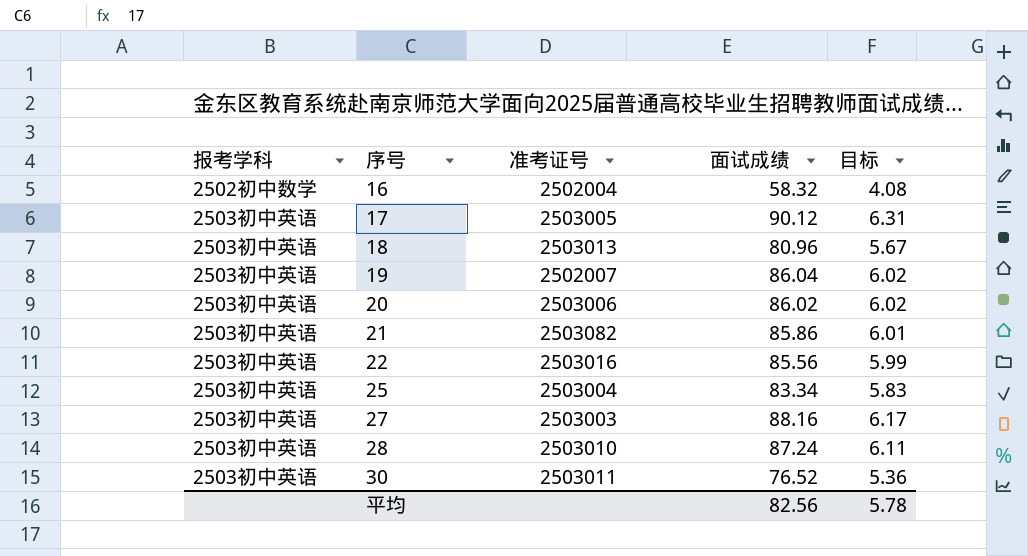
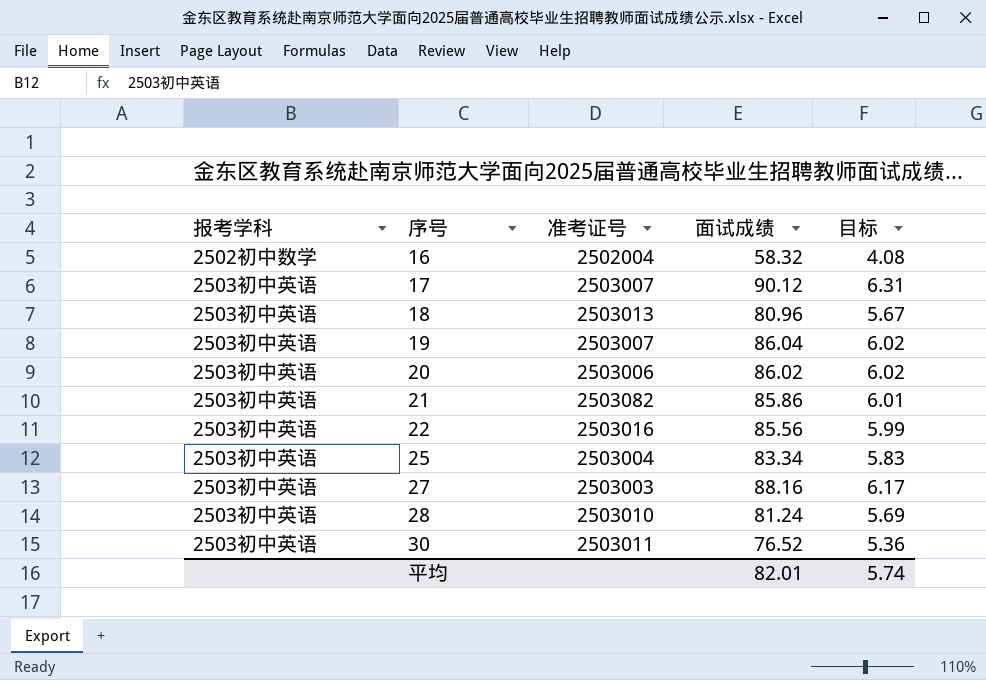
17 | 准考证号: 2503005 -> 2503007
19 | 准考证号: 2502007 -> 2503007
28 | 面试成绩: 87.24 -> 81.24
28 | 目标: 6.11 -> 5.69
平均 | 面试成绩: 82.56 -> 82.01
平均 | 目标: 5.78 -> 5.74

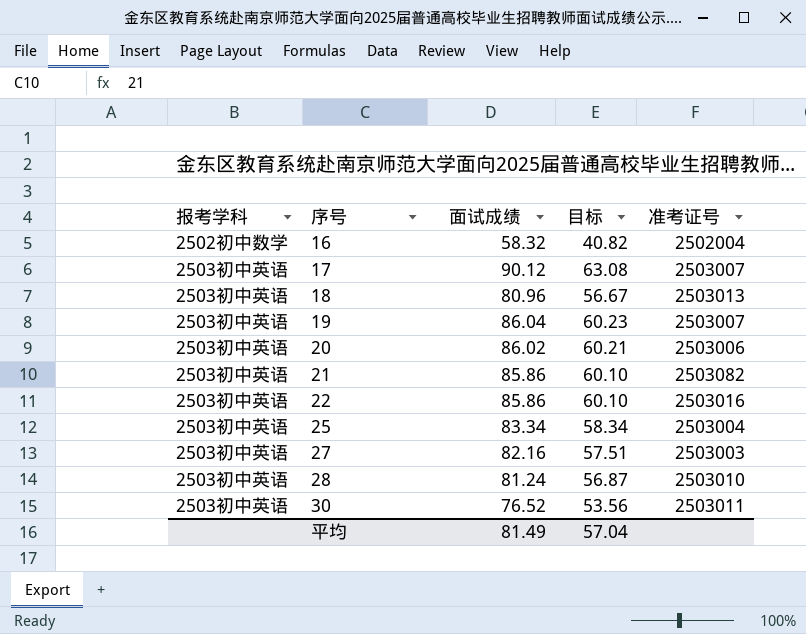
column 目标 | formula: [面试成绩] * 0.07 -> [面试成绩] * 0.7
column 准考证号 | position: 3 -> 5
22 | 面试成绩: 85.56 -> 85.86
27 | 面试成绩: 88.16 -> 82.16
平均 | 面试成绩: 82.01 -> 81.49
平均 | 目标: 5.74 -> 57.04

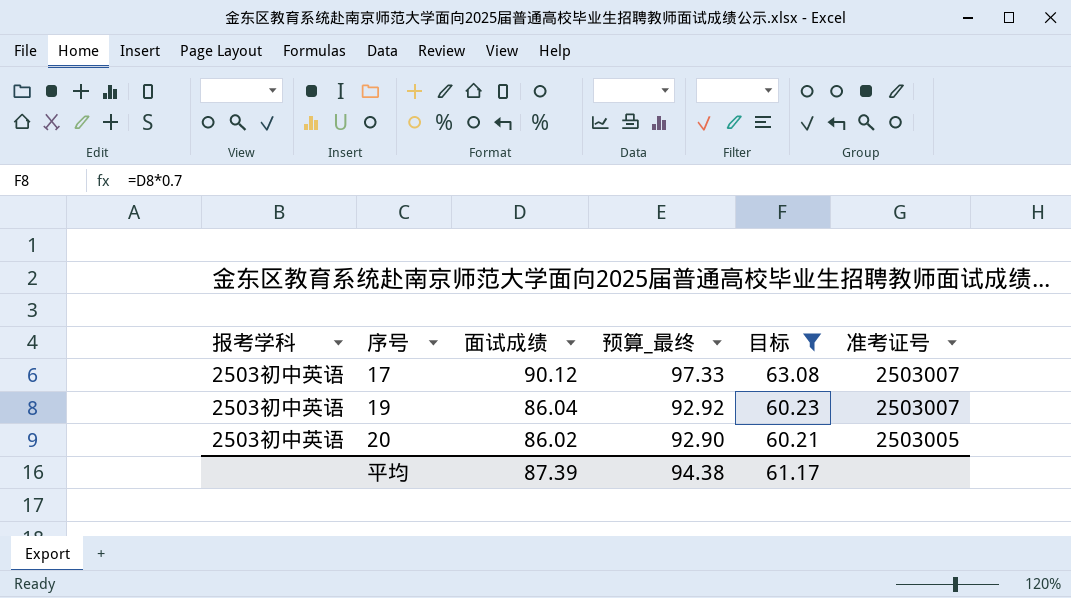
filter: none -> 目标 >= 60.21
column 预算_最终 | formula: none -> [面试成绩] * 1.08
20 | 准考证号: 2503006 -> 2503005
平均 | 面试成绩: 81.49 -> 87.39
平均 | 目标: 57.04 -> 61.17

